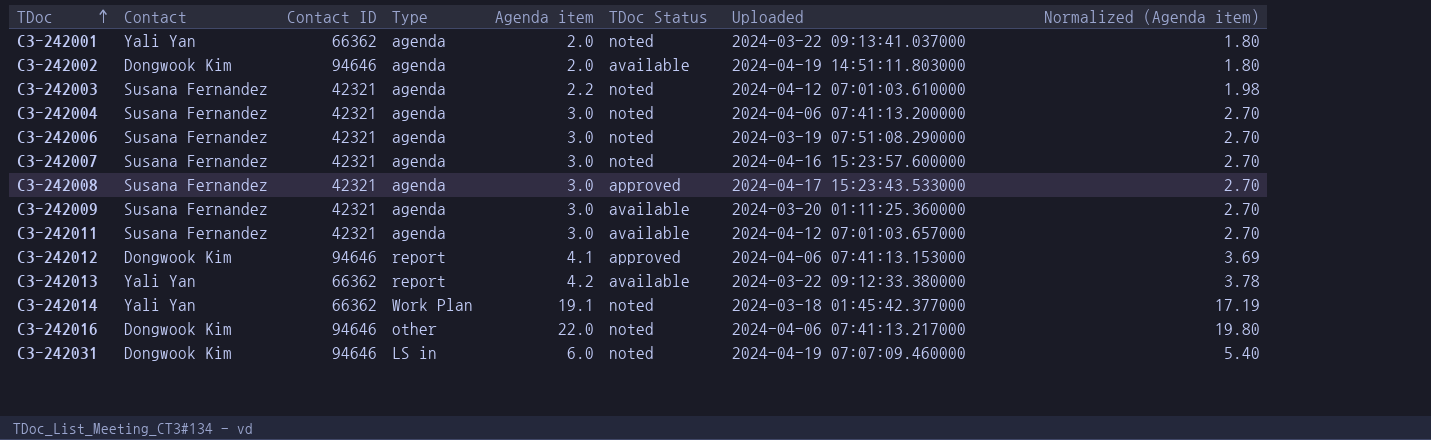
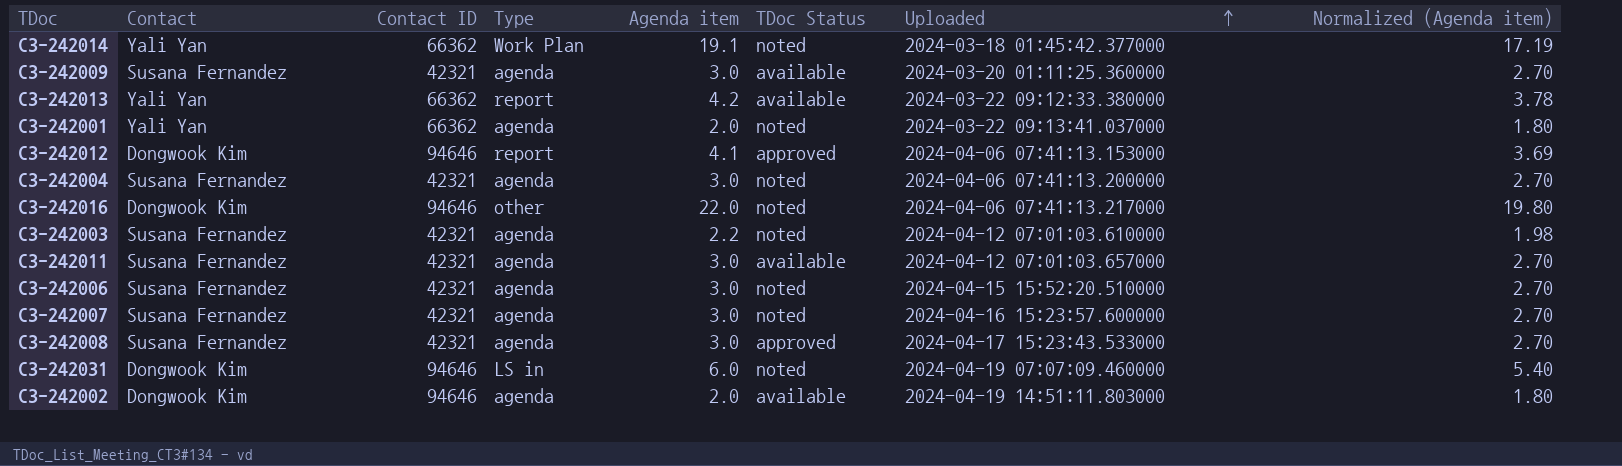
row order: TDoc ascending -> Uploaded ascending
C3-242006 | Uploaded: 2024-03-19 07:51:08.290000 -> 2024-04-15 15:52:20.510000

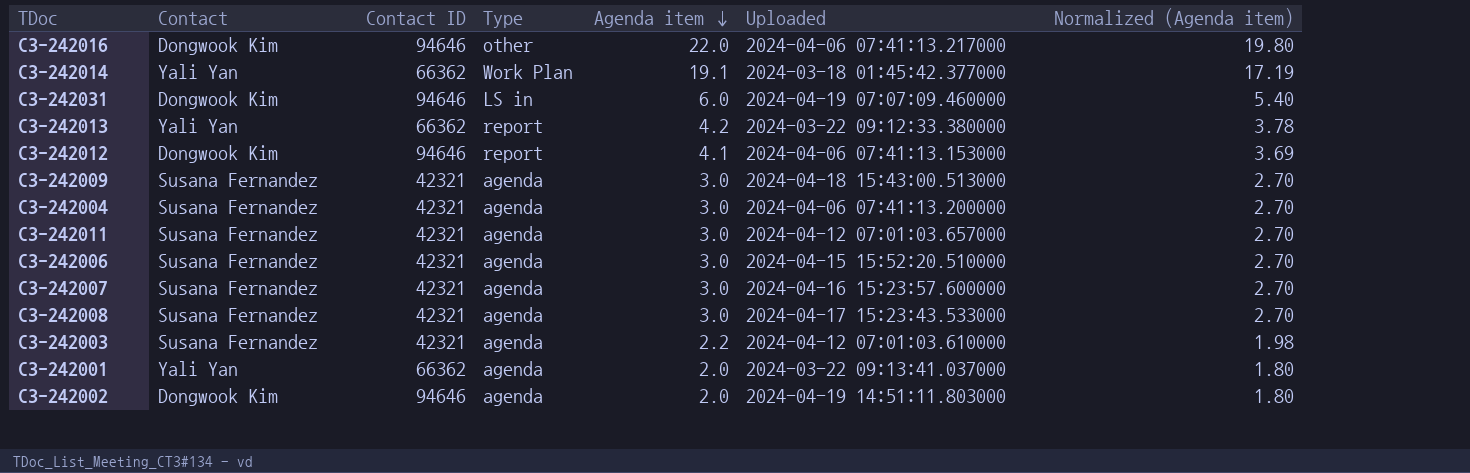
row order: Uploaded ascending -> Agenda item descending
column TDoc Status | position: 6 -> none
C3-242009 | Uploaded: 2024-03-20 01:11:25.360000 -> 2024-04-18 15:43:00.513000

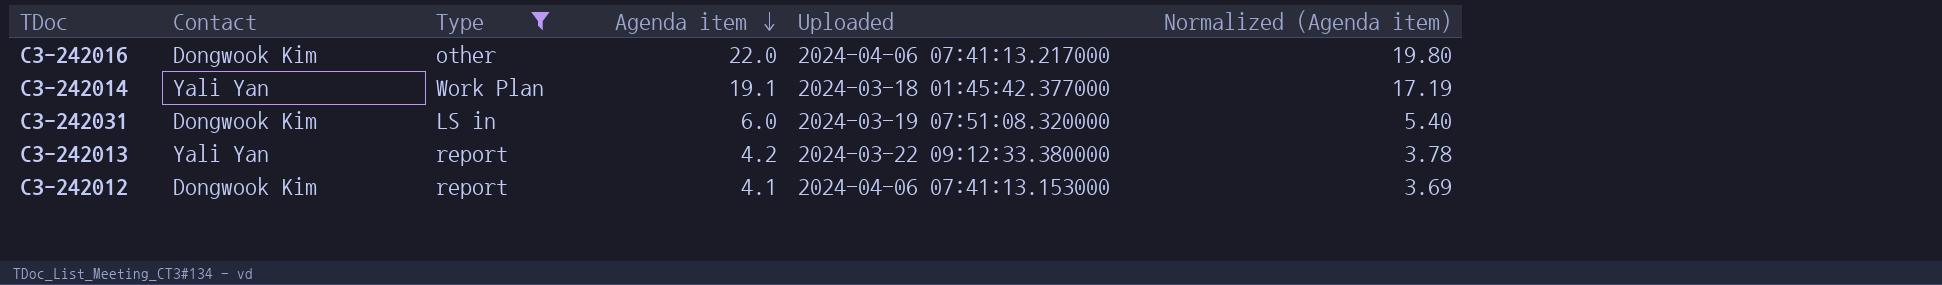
filter: none -> Type != agenda
column Contact ID | position: 3 -> none
C3-242031 | Uploaded: 2024-04-19 07:07:09.460000 -> 2024-03-19 07:51:08.320000

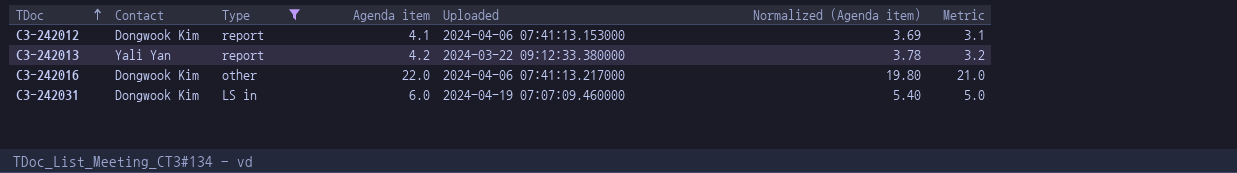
row order: Agenda item descending -> TDoc ascending
column Metric | formula: none -> [Agenda item] - 1
row C3-242014: Yali Yan | Work Plan | 19.1 | 2024-03-18 01:45:42.377000 | 17.19 -> none
C3-242031 | Uploaded: 2024-03-19 07:51:08.320000 -> 2024-04-19 07:07:09.460000

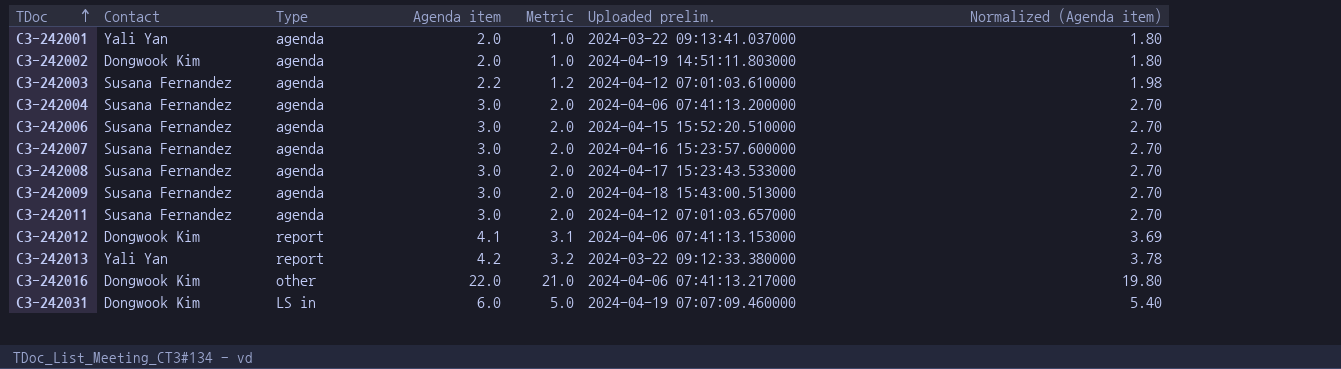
filter: Type != agenda -> none
column Metric | position: 7 -> 5
column name: Uploaded -> Uploaded prelim.

